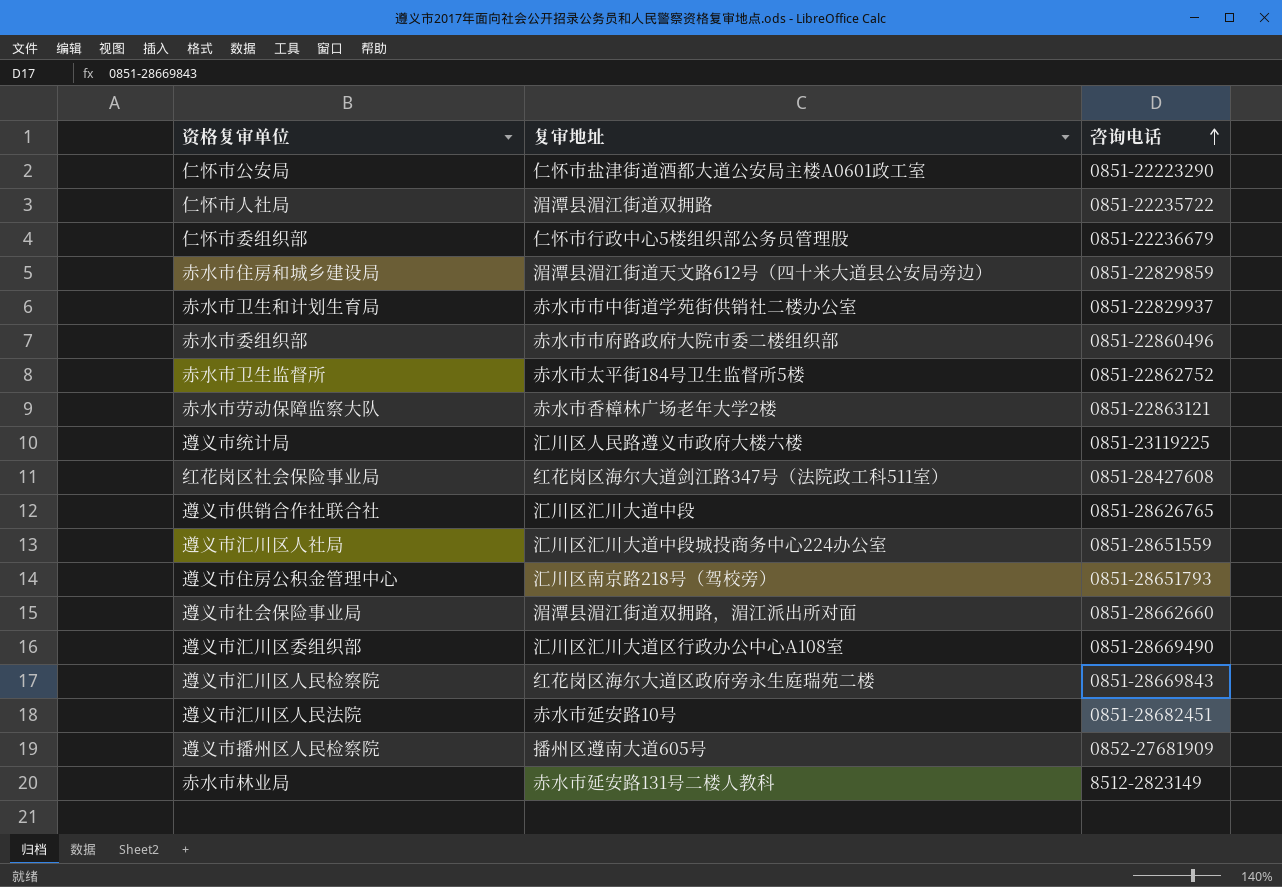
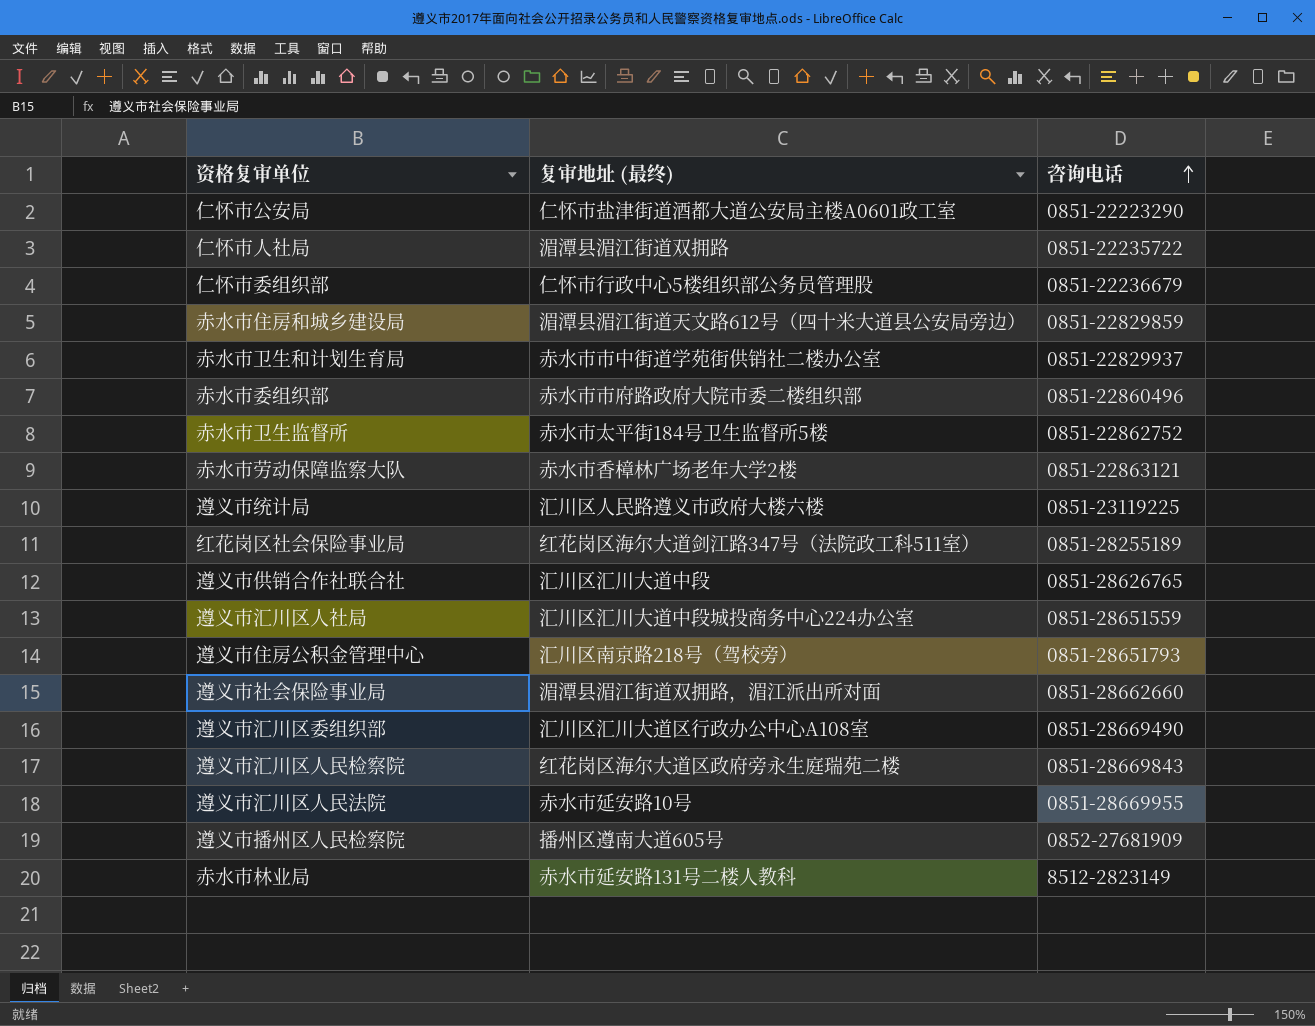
column name: 复审地址 -> 复审地址 (最终)
红花岗区社会保险事业局 | 咨询电话: 0851-28427608 -> 0851-28255189
遵义市汇川区人民法院 | 咨询电话: 0851-28682451 -> 0851-28669955

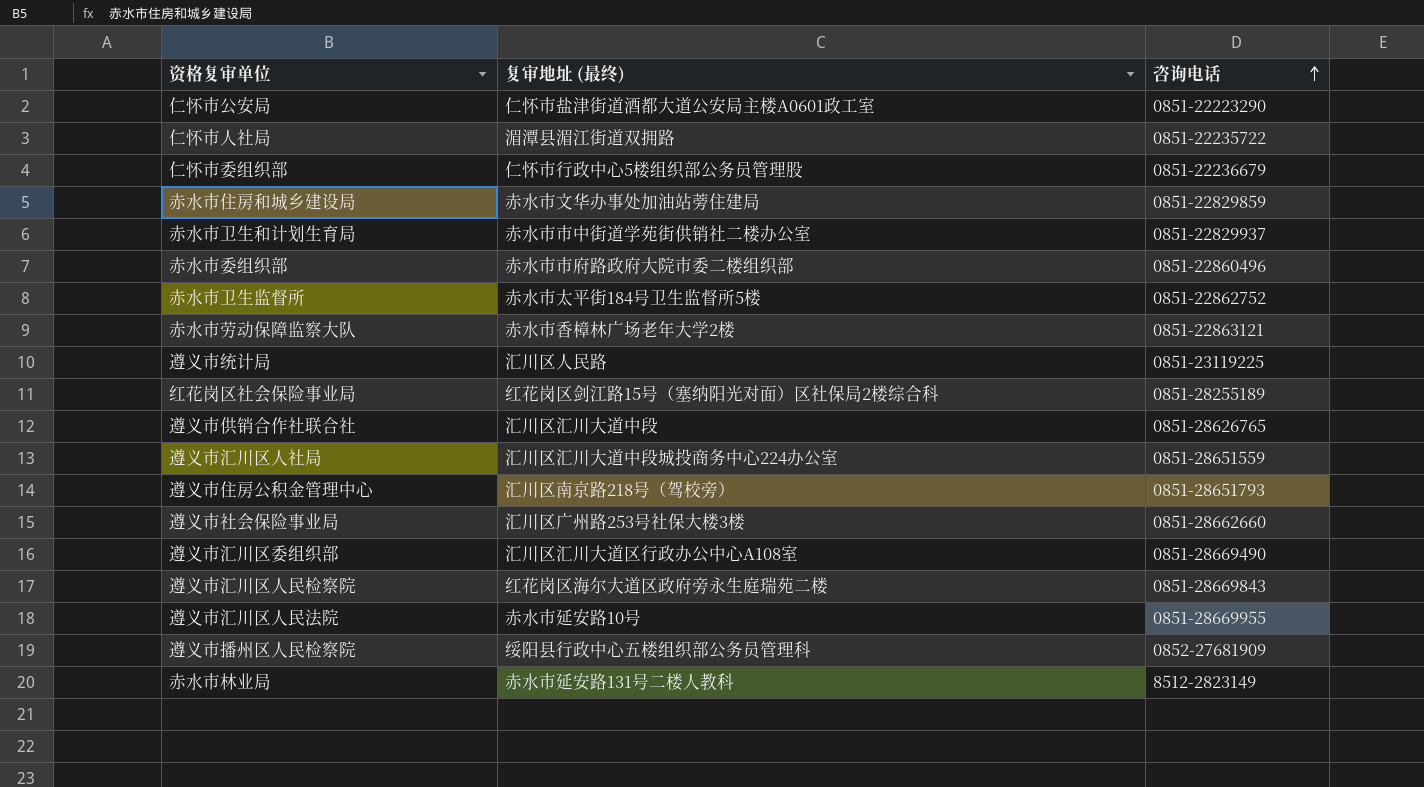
赤水市住房和城乡建设局 | 复审地址 (最终): 湄潭县湄江街道天文路612号（四十米大道县公安局旁边） -> 赤水市文华办事处加油站蒡住建局
遵义市统计局 | 复审地址 (最终): 汇川区人民路遵义市政府大楼六楼 -> 汇川区人民路
红花岗区社会保险事业局 | 复审地址 (最终): 红花岗区海尔大道剑江路347号（法院政工科511室） -> 红花岗区剑江路15号（塞纳阳光对面）区社保局2楼综合科
遵义市社会保险事业局 | 复审地址 (最终): 湄潭县湄江街道双拥路，湄江派出所对面 -> 汇川区广州路253号社保大楼3楼
遵义市播州区人民检察院 | 复审地址 (最终): 播州区遵南大道605号 -> 绥阳县行政中心五楼组织部公务员管理科

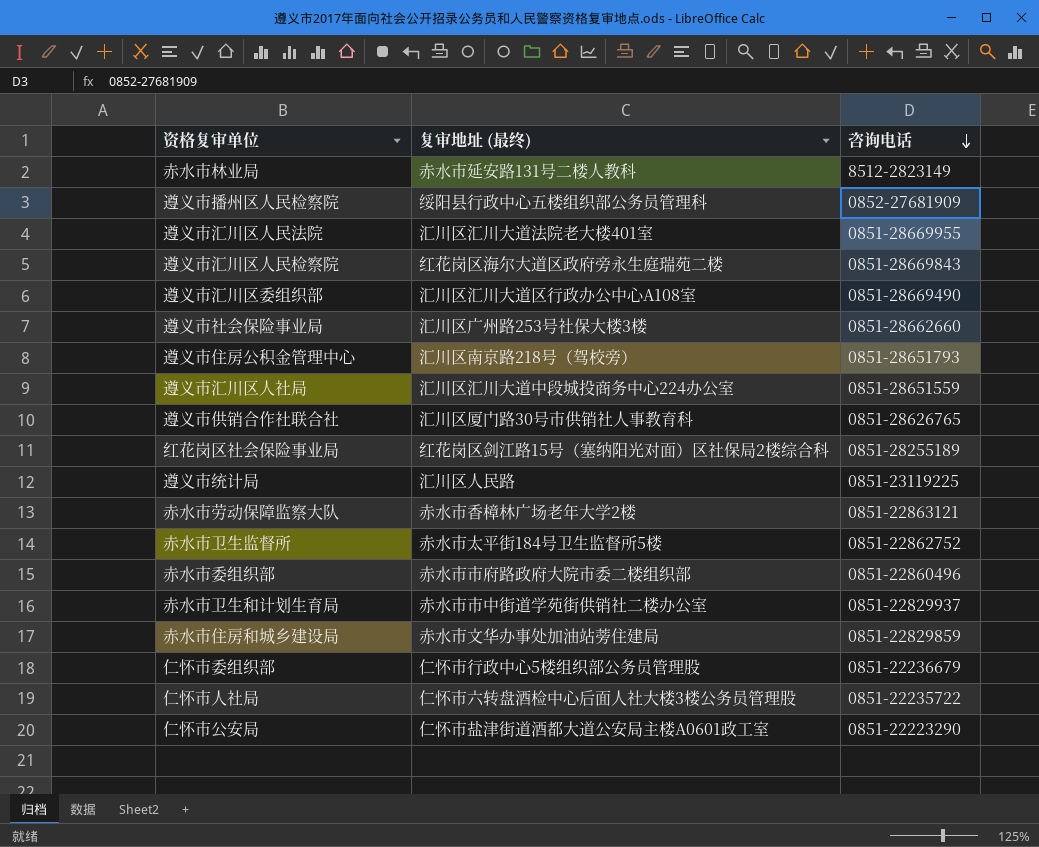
row order: 咨询电话 ascending -> 咨询电话 descending
遵义市汇川区人民法院 | 复审地址 (最终): 赤水市延安路10号 -> 汇川区汇川大道法院老大楼401室
遵义市供销合作社联合社 | 复审地址 (最终): 汇川区汇川大道中段 -> 汇川区厦门路30号市供销社人事教育科
仁怀市人社局 | 复审地址 (最终): 湄潭县湄江街道双拥路 -> 仁怀市六转盘酒检中心后面人社大楼3楼公务员管理股

